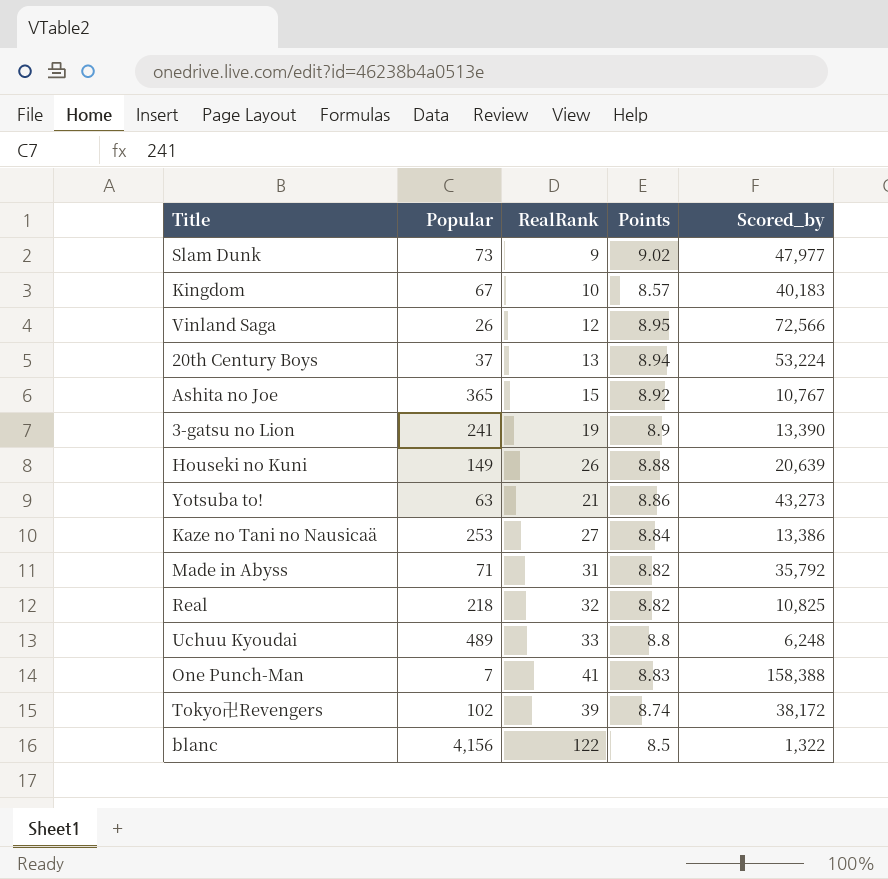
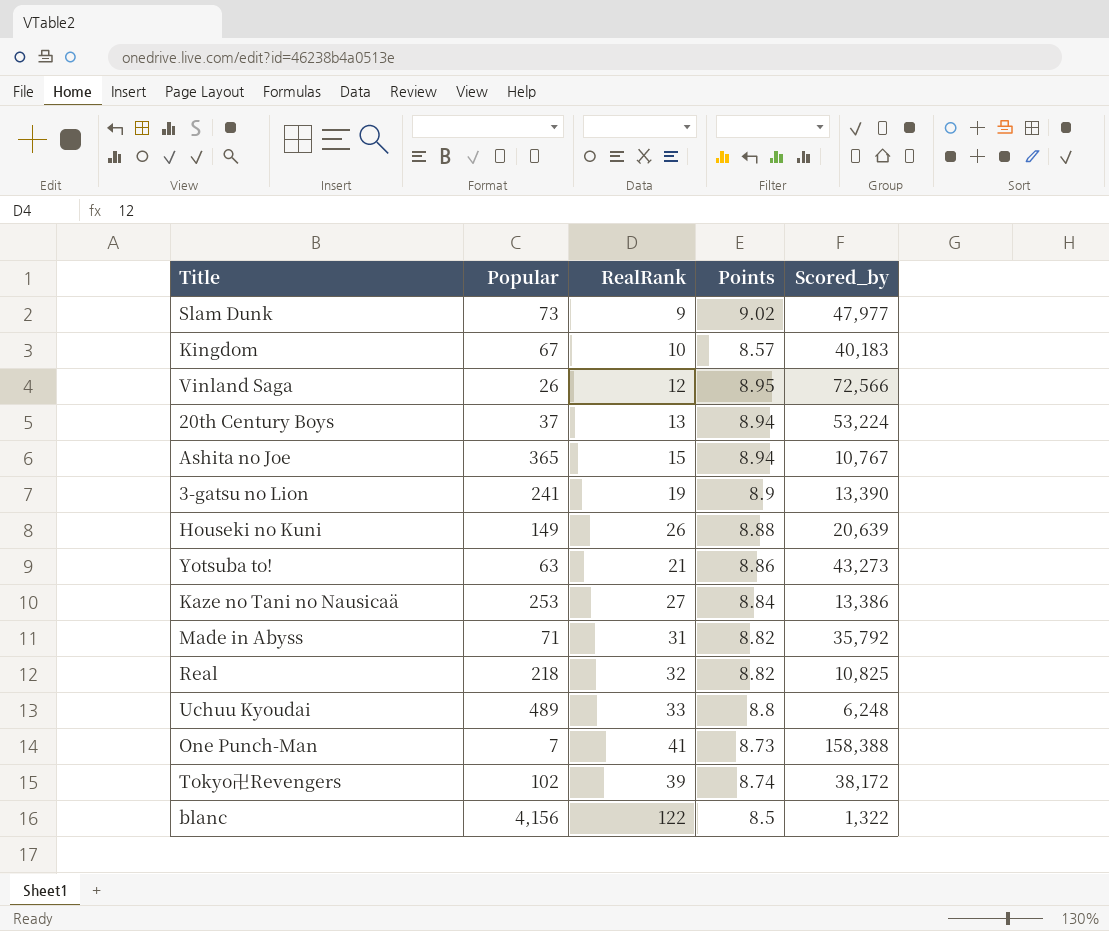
Ashita no Joe | Points: 8.92 -> 8.94
One Punch-Man | Points: 8.83 -> 8.73

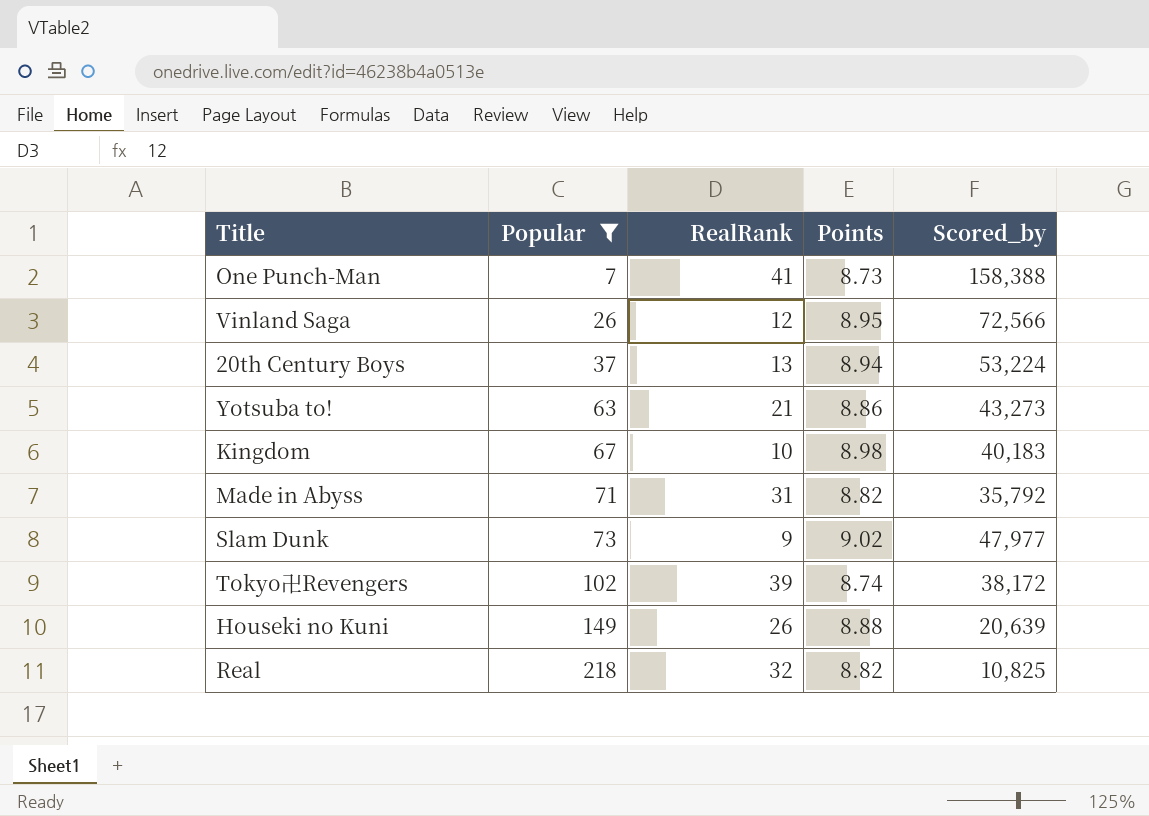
filter: none -> Popular <= 218
row order: none -> Popular ascending
Kingdom | Points: 8.57 -> 8.98

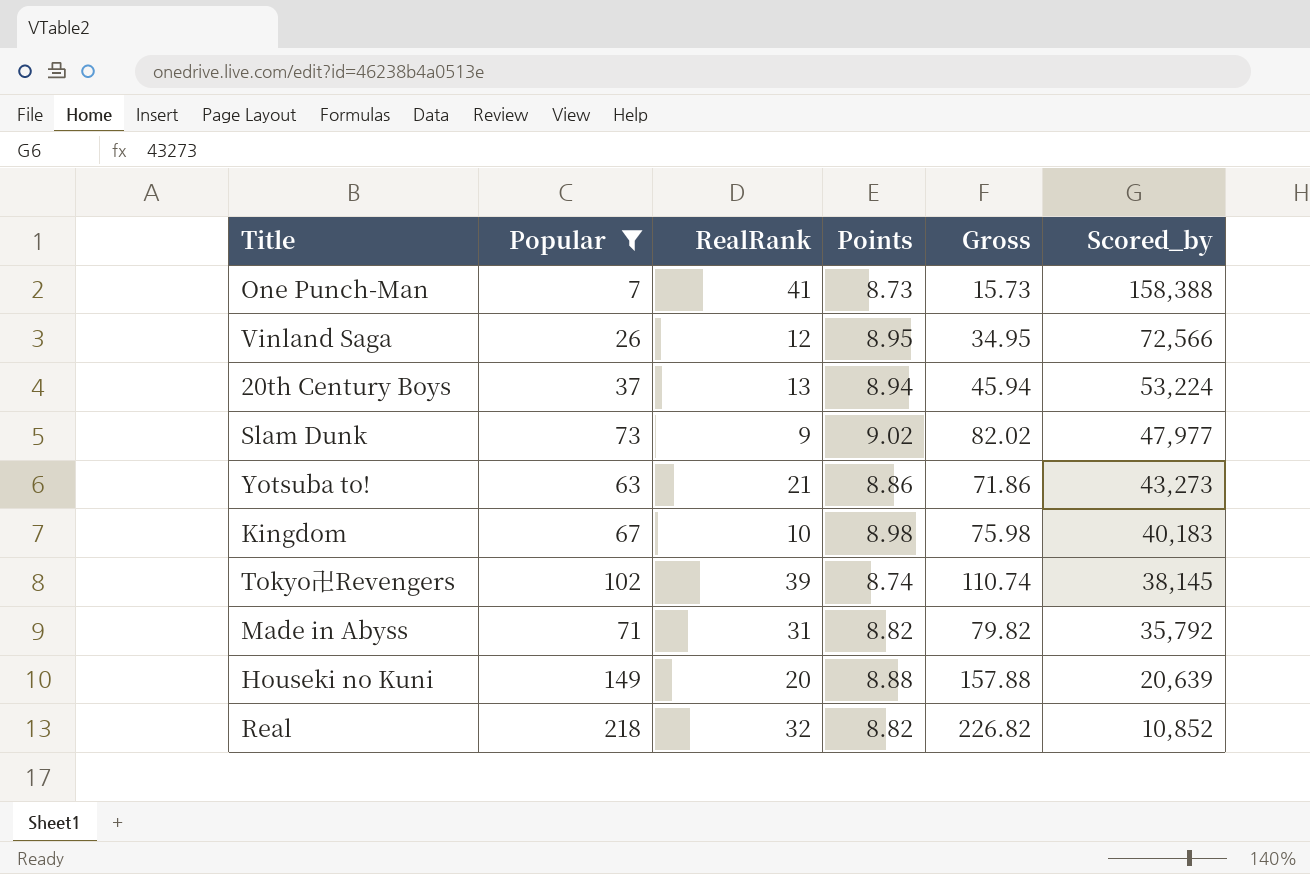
row order: Popular ascending -> Scored_by descending
column Gross | formula: none -> [Popular] + [Points]
Tokyo卍Revengers | Scored_by: 38,172 -> 38,145
Houseki no Kuni | RealRank: 26 -> 20
Real | Scored_by: 10,825 -> 10,852

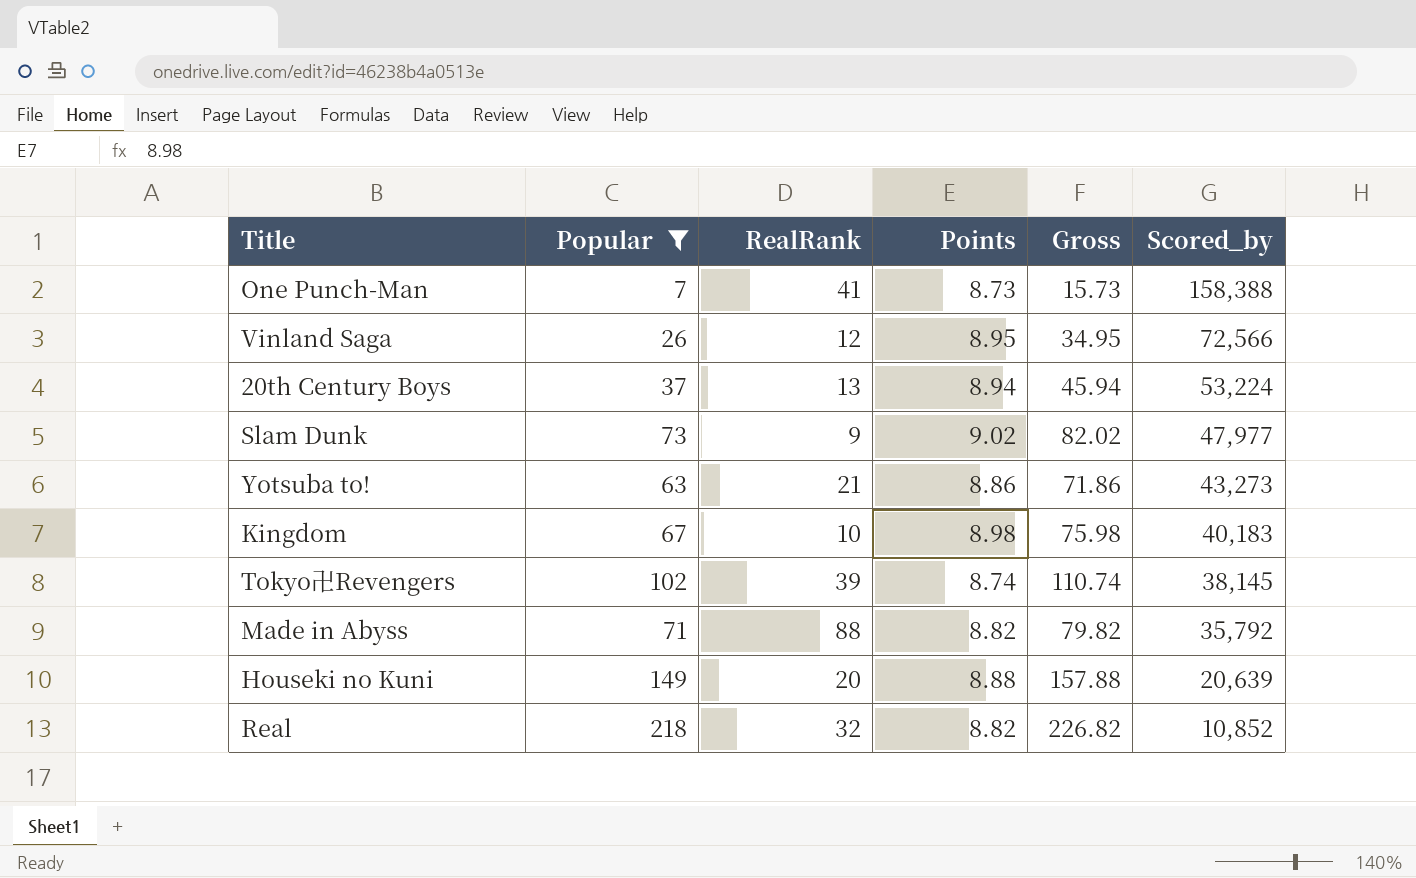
Made in Abyss | RealRank: 31 -> 88

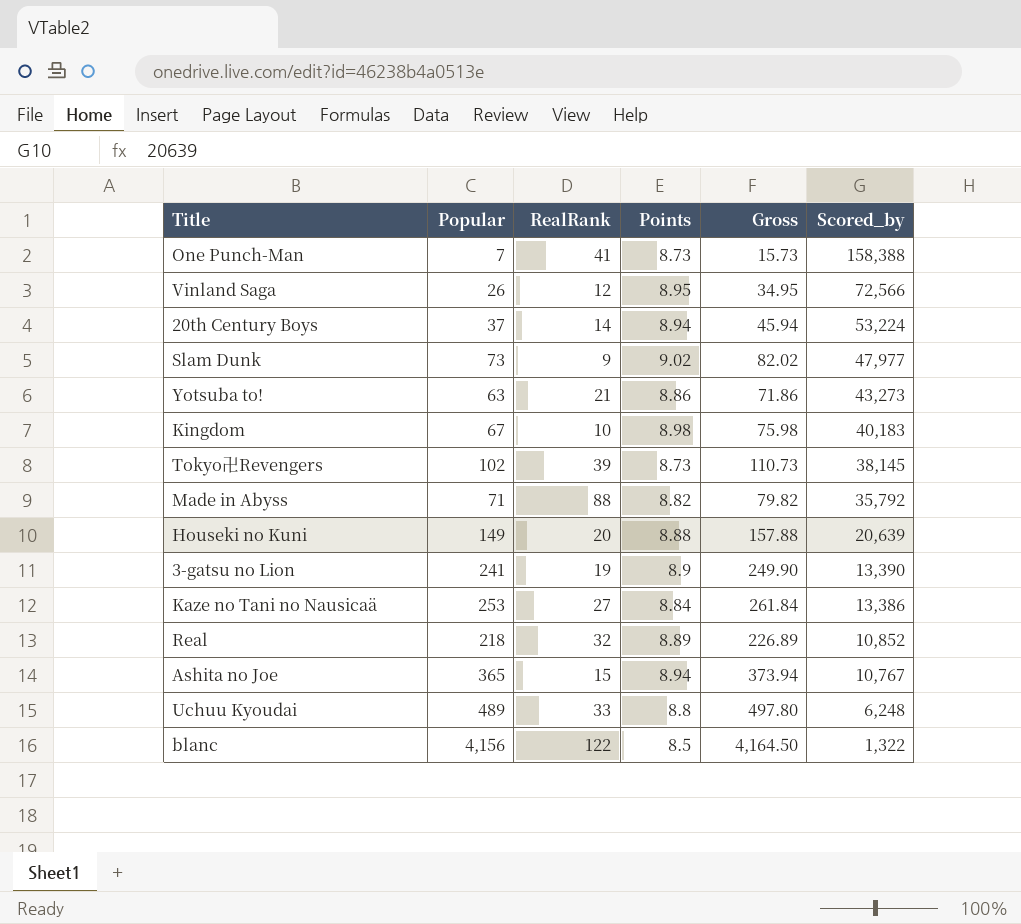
filter: Popular <= 218 -> none
20th Century Boys | RealRank: 13 -> 14
Tokyo卍Revengers | Points: 8.74 -> 8.73
Tokyo卍Revengers | Gross: 110.74 -> 110.73
Real | Points: 8.82 -> 8.89
Real | Gross: 226.82 -> 226.89

